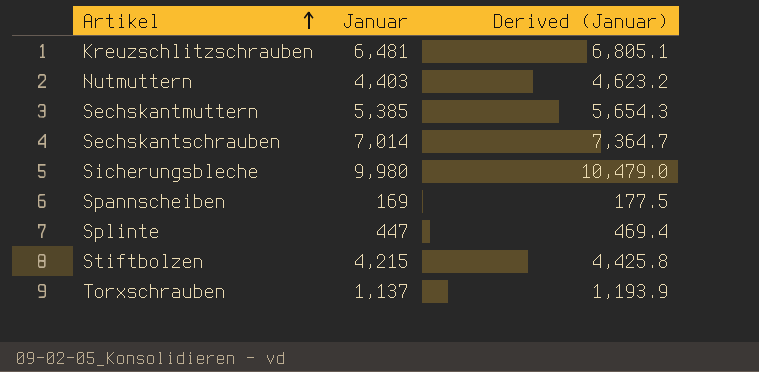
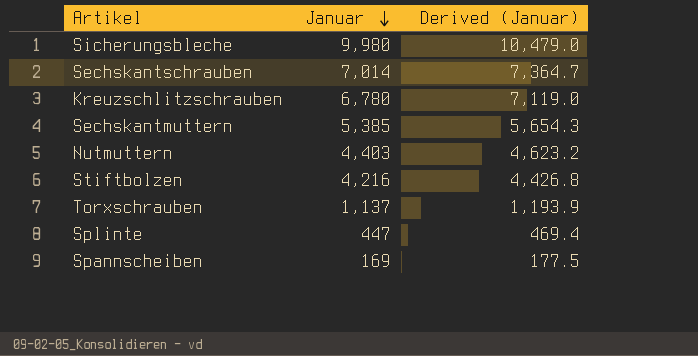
row order: Artikel ascending -> Januar descending
Kreuzschlitzschrauben | Januar: 6,481 -> 6,780
Kreuzschlitzschrauben | Derived (Januar): 6,805.1 -> 7,119.0
Stiftbolzen | Januar: 4,215 -> 4,216
Stiftbolzen | Derived (Januar): 4,425.8 -> 4,426.8

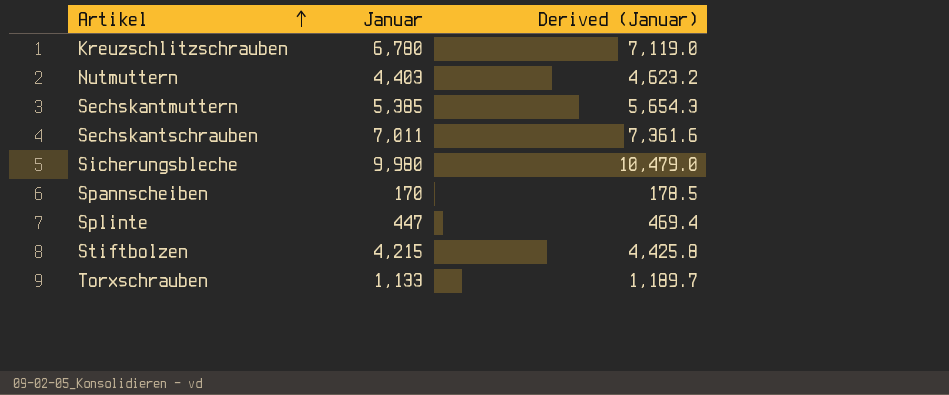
row order: Januar descending -> Artikel ascending
Sechskantschrauben | Januar: 7,014 -> 7,011
Sechskantschrauben | Derived (Januar): 7,364.7 -> 7,361.6
Spannscheiben | Januar: 169 -> 170
Spannscheiben | Derived (Januar): 177.5 -> 178.5
Stiftbolzen | Januar: 4,216 -> 4,215
Stiftbolzen | Derived (Januar): 4,426.8 -> 4,425.8
Torxschrauben | Januar: 1,137 -> 1,133
Torxschrauben | Derived (Januar): 1,193.9 -> 1,189.7

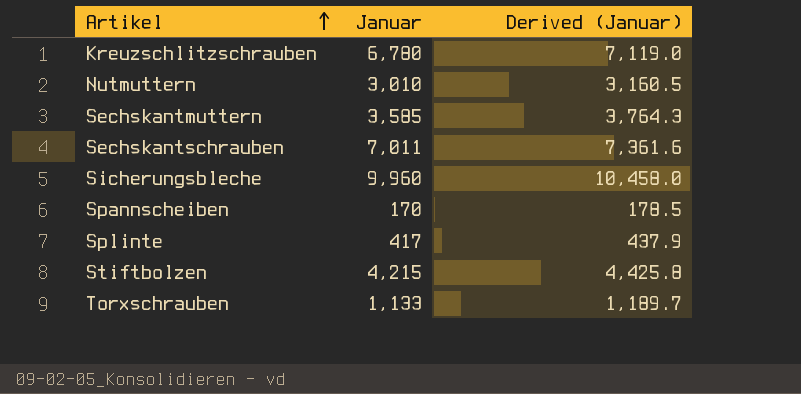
Nutmuttern | Januar: 4,403 -> 3,010
Nutmuttern | Derived (Januar): 4,623.2 -> 3,160.5
Sechskantmuttern | Januar: 5,385 -> 3,585
Sechskantmuttern | Derived (Januar): 5,654.3 -> 3,764.3
Sicherungsbleche | Januar: 9,980 -> 9,960
Sicherungsbleche | Derived (Januar): 10,479.0 -> 10,458.0
Splinte | Januar: 447 -> 417
Splinte | Derived (Januar): 469.4 -> 437.9

